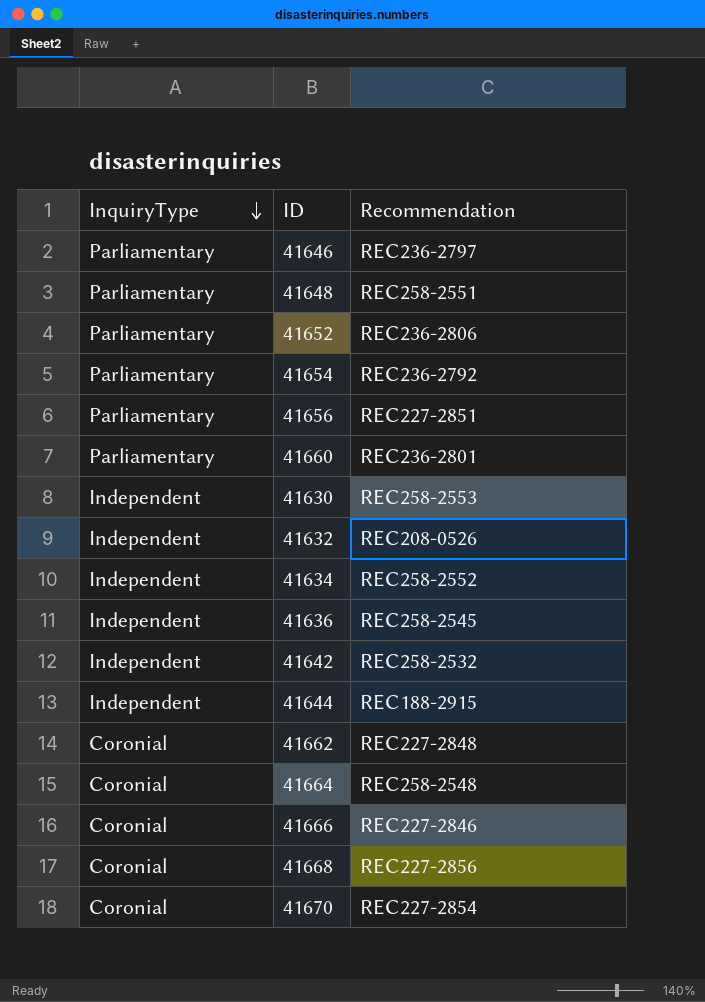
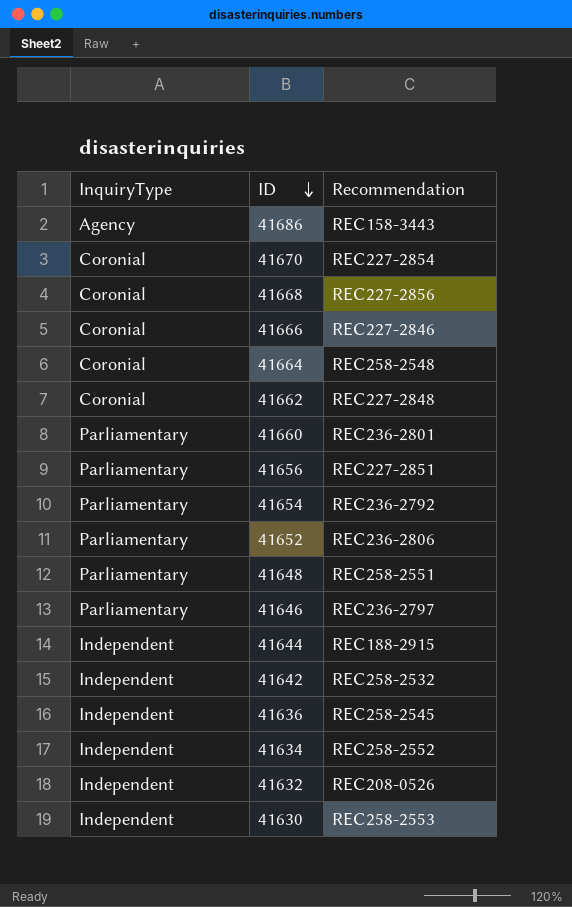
row order: InquiryType descending -> ID descending
row 41686: none -> Agency | REC158-3443

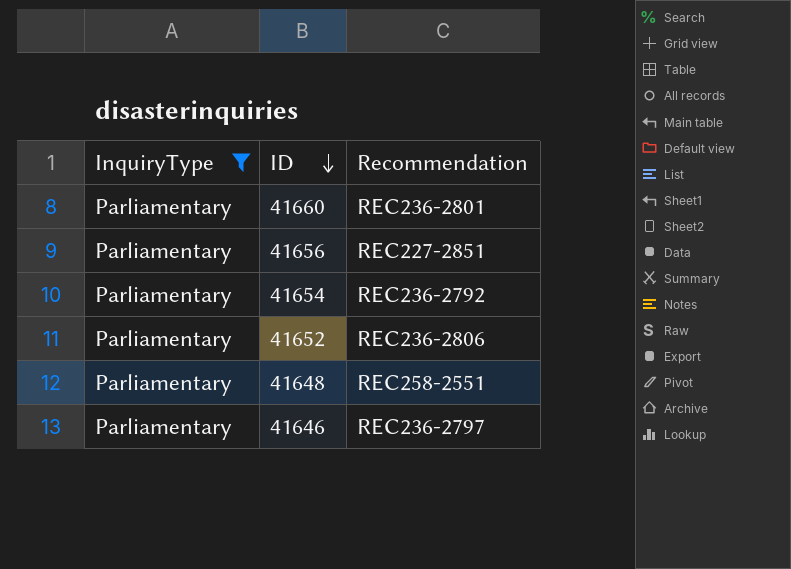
filter: none -> InquiryType = Parliamentary

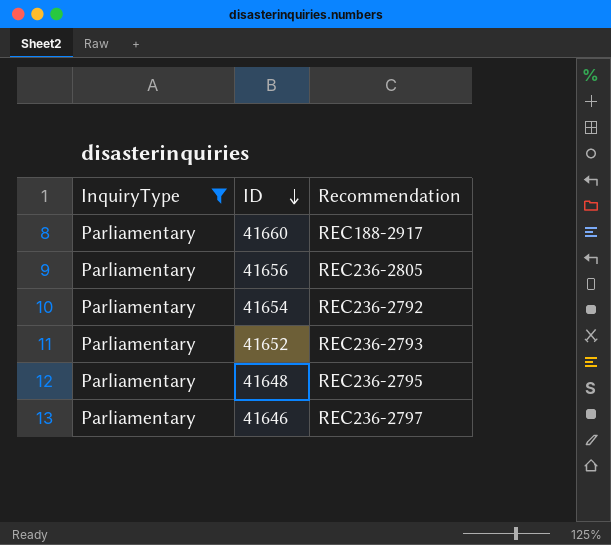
41660 | Recommendation: REC236-2801 -> REC188-2917
41656 | Recommendation: REC227-2851 -> REC236-2805
41652 | Recommendation: REC236-2806 -> REC236-2793
41648 | Recommendation: REC258-2551 -> REC236-2795

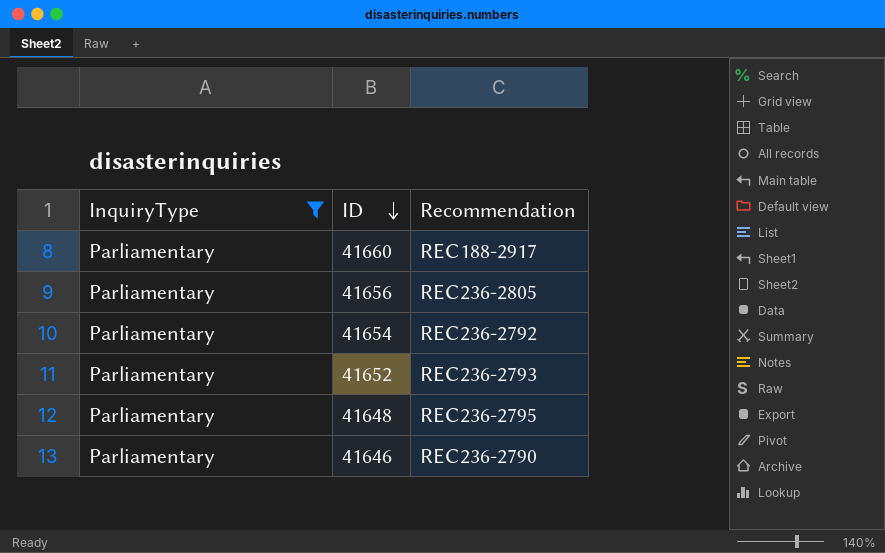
41646 | Recommendation: REC236-2797 -> REC236-2790

